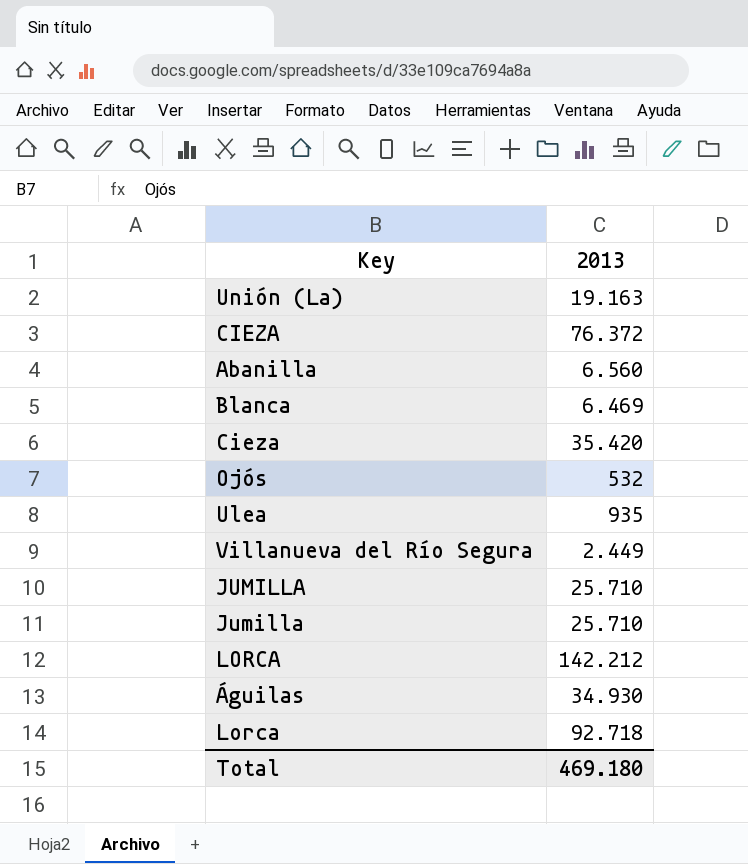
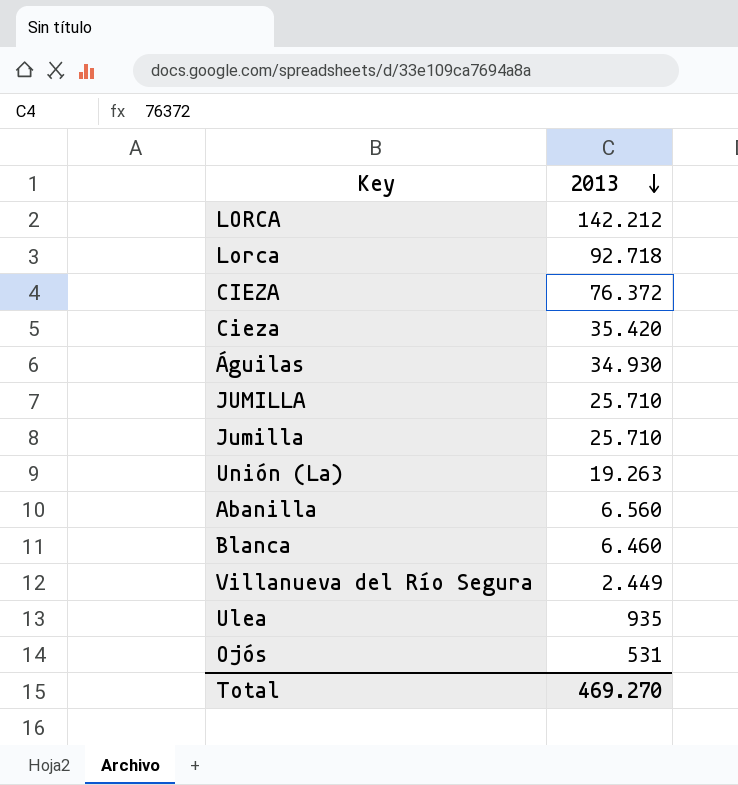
row order: none -> 2013 descending
Unión (La) | 2013: 19.163 -> 19.263
Blanca | 2013: 6.469 -> 6.460
Ojós | 2013: 532 -> 531
Total | 2013: 469.180 -> 469.270

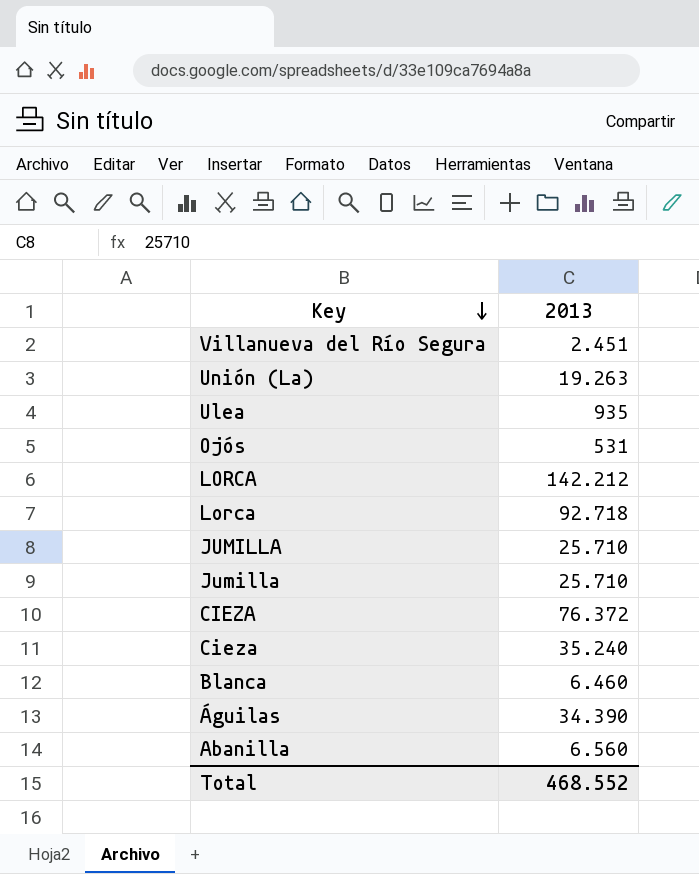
row order: 2013 descending -> Key descending
Villanueva del Río Segura | 2013: 2.449 -> 2.451
Cieza | 2013: 35.420 -> 35.240
Águilas | 2013: 34.930 -> 34.390
Total | 2013: 469.270 -> 468.552

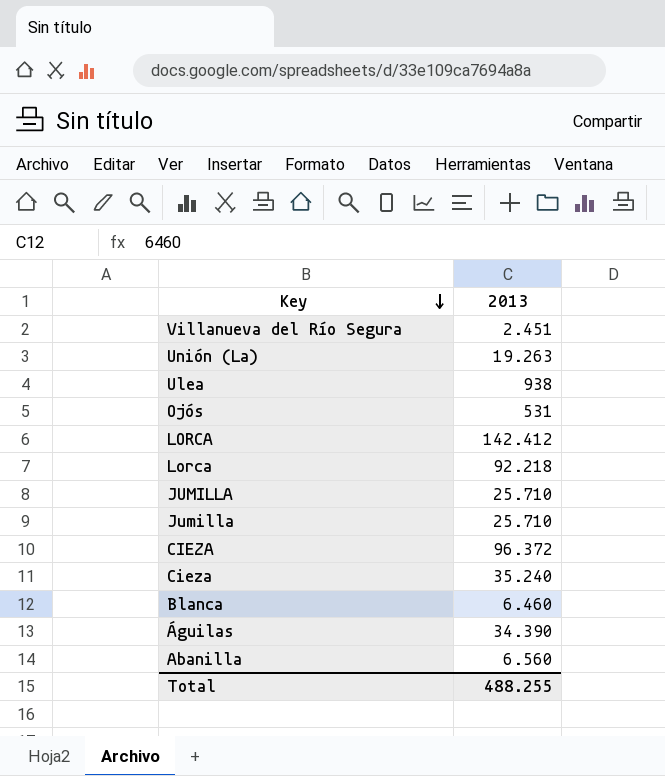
Ulea | 2013: 935 -> 938
LORCA | 2013: 142.212 -> 142.412
Lorca | 2013: 92.718 -> 92.218
CIEZA | 2013: 76.372 -> 96.372
Total | 2013: 468.552 -> 488.255

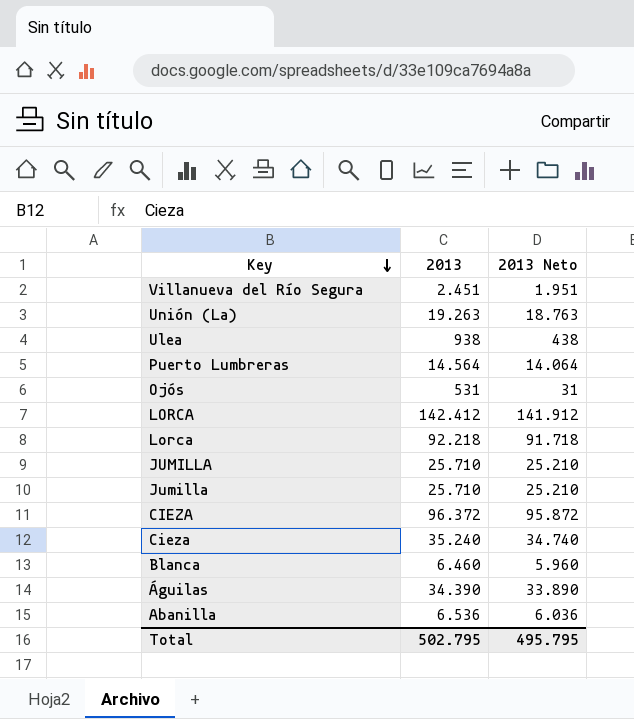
column 2013 Neto | formula: none -> [2013] - 500
row Puerto Lumbreras: none -> 14.564 | 14.064
Abanilla | 2013: 6.560 -> 6.536
Total | 2013: 488.255 -> 502.795

